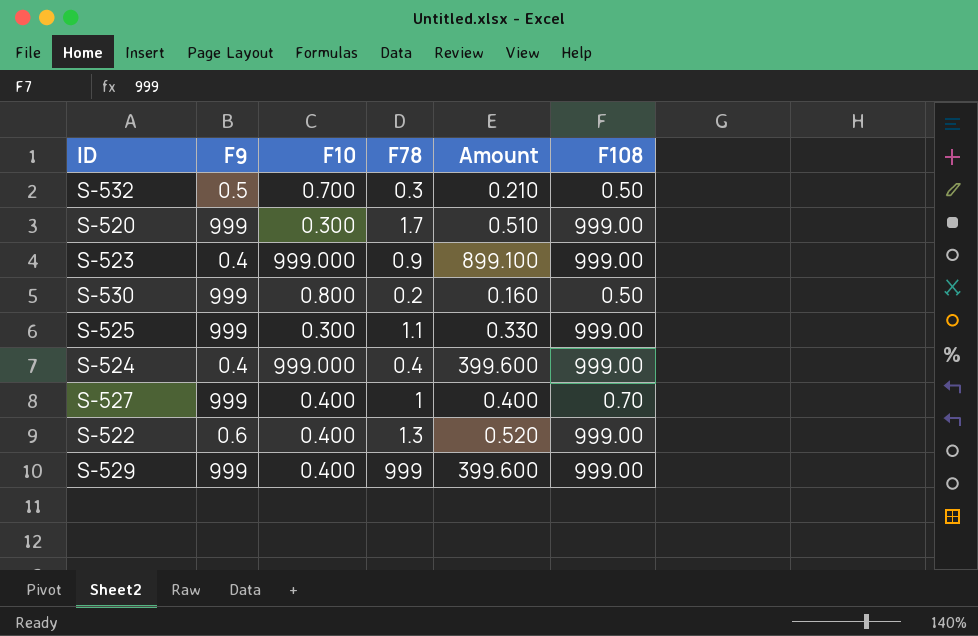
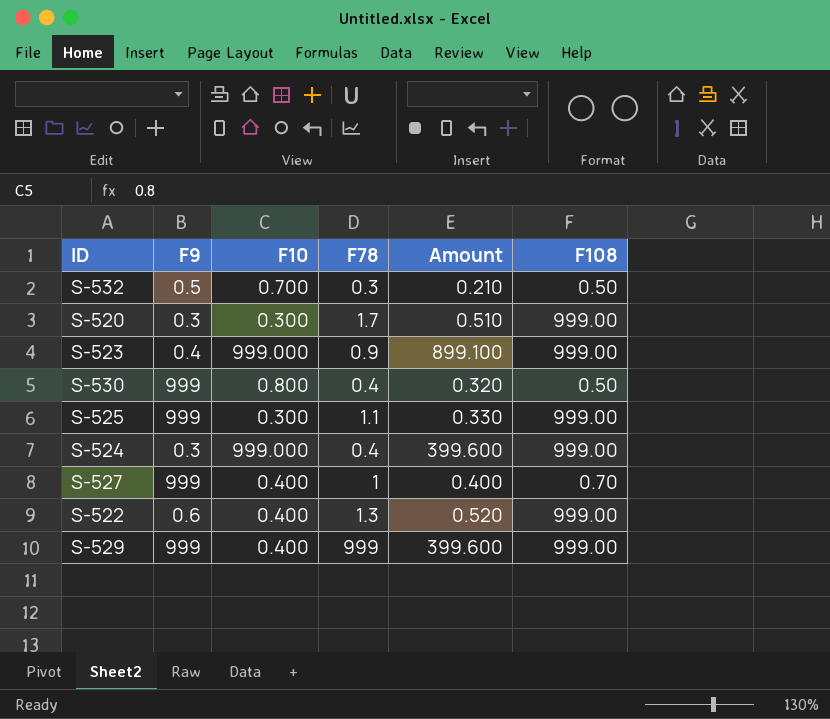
S-520 | F9: 999 -> 0.3
S-530 | F78: 0.2 -> 0.4
S-530 | Amount: 0.160 -> 0.320
S-524 | F9: 0.4 -> 0.3

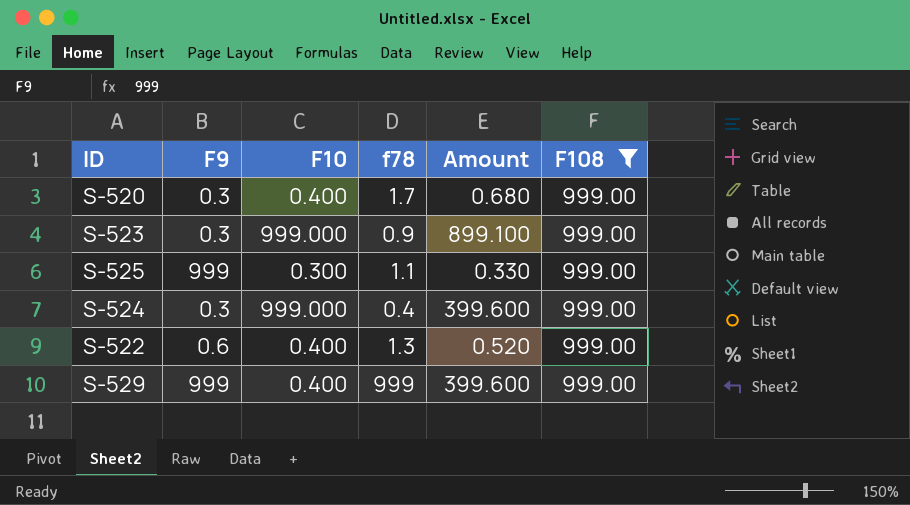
filter: none -> F108 = 999.00
column name: F78 -> f78
S-520 | F10: 0.300 -> 0.400
S-520 | Amount: 0.510 -> 0.680
S-523 | F9: 0.4 -> 0.3

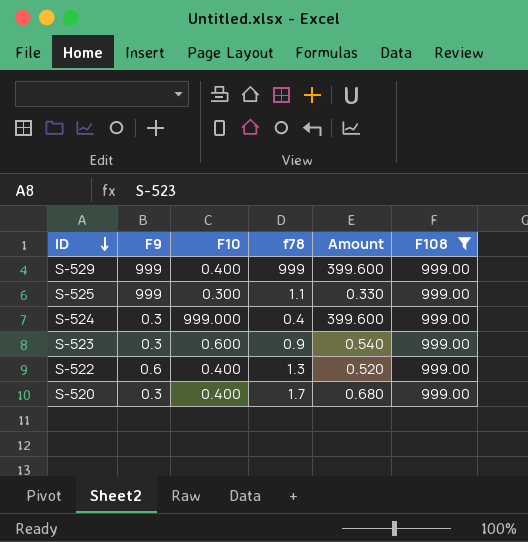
row order: none -> ID descending
S-523 | F10: 999.000 -> 0.600
S-523 | Amount: 899.100 -> 0.540

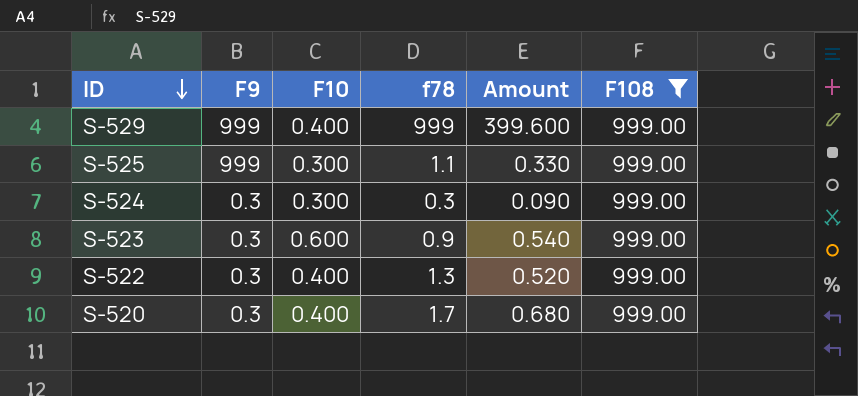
S-524 | F10: 999.000 -> 0.300
S-524 | f78: 0.4 -> 0.3
S-524 | Amount: 399.600 -> 0.090
S-522 | F9: 0.6 -> 0.3

